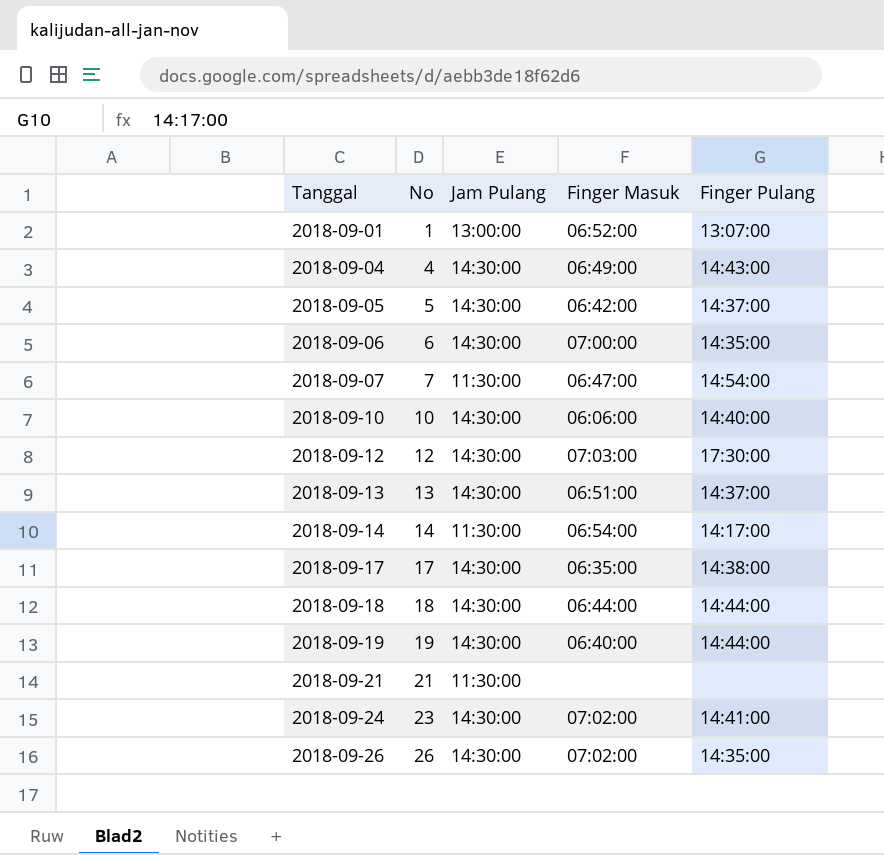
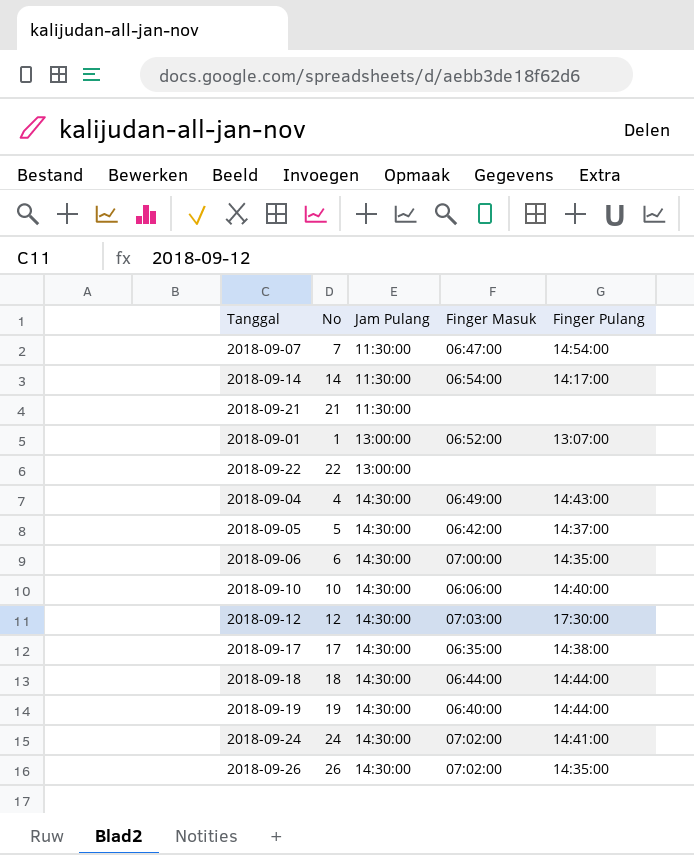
row order: Tanggal ascending -> Jam Pulang ascending
row 2018-09-13: 13 | 14:30:00 | 06:51:00 | 14:37:00 -> none
row 2018-09-22: none -> 22 | 13:00:00 | none | none
2018-09-24 | No: 23 -> 24

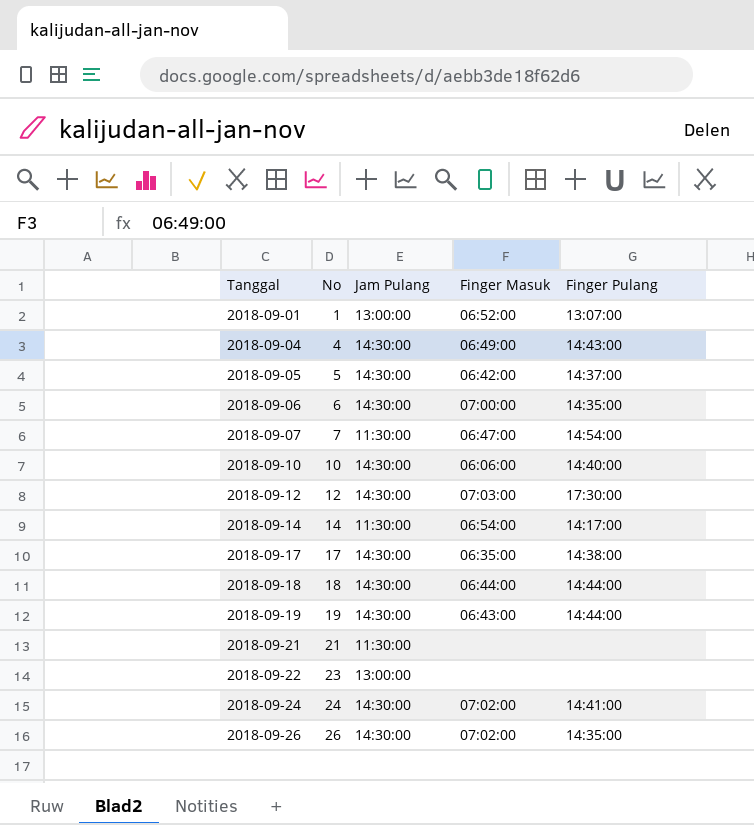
row order: Jam Pulang ascending -> Tanggal ascending
2018-09-19 | Finger Masuk: 06:40:00 -> 06:43:00
2018-09-22 | No: 22 -> 23

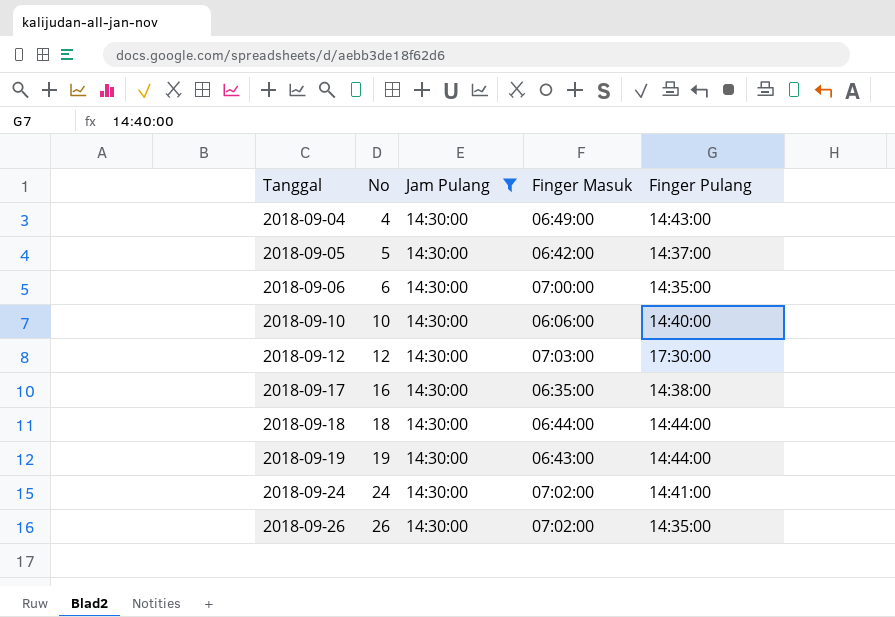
filter: none -> Jam Pulang = 14:30:00
2018-09-17 | No: 17 -> 16

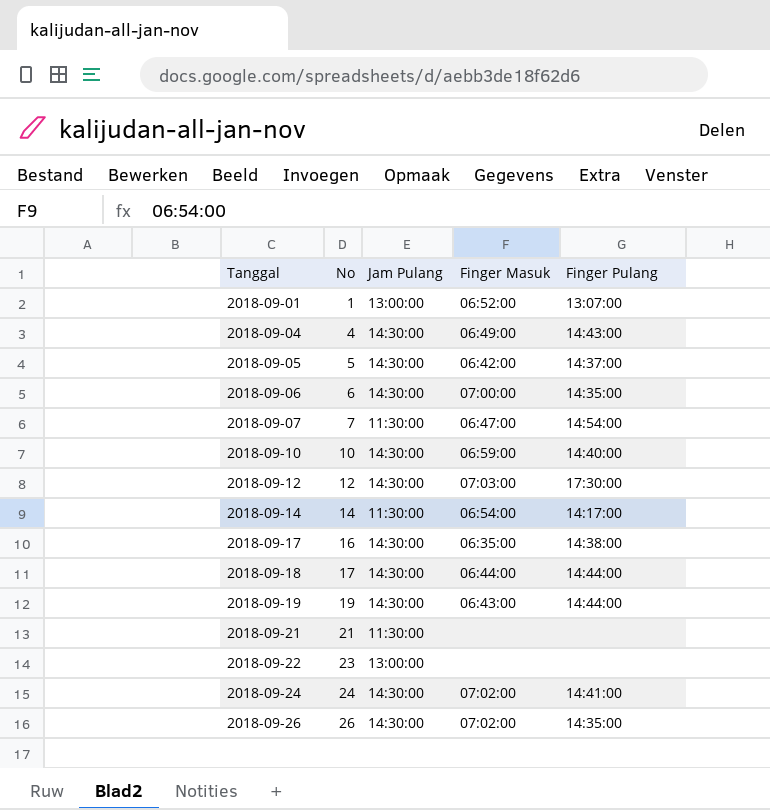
filter: Jam Pulang = 14:30:00 -> none
2018-09-10 | Finger Masuk: 06:06:00 -> 06:59:00
2018-09-18 | No: 18 -> 17

